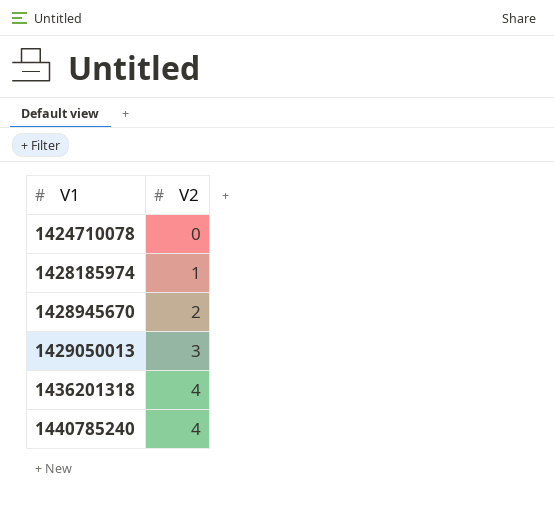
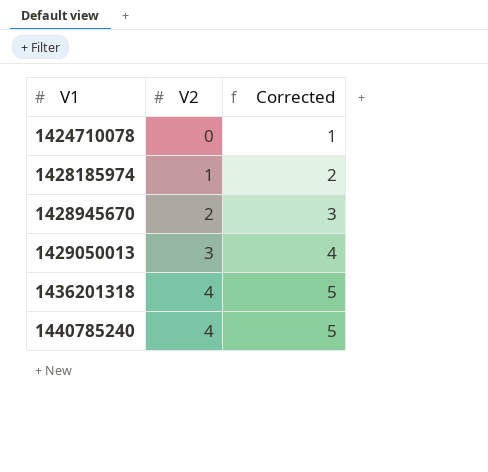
column Corrected | formula: none -> [V2] + 1

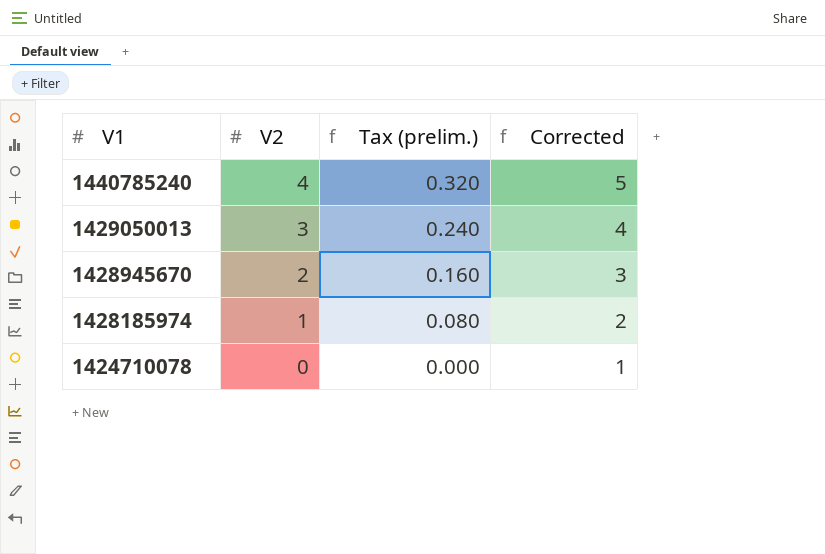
row order: V1 ascending -> V1 descending
column Tax (prelim.) | formula: none -> [V2] * 0.08
row 1436201318: 4 | 5 -> none

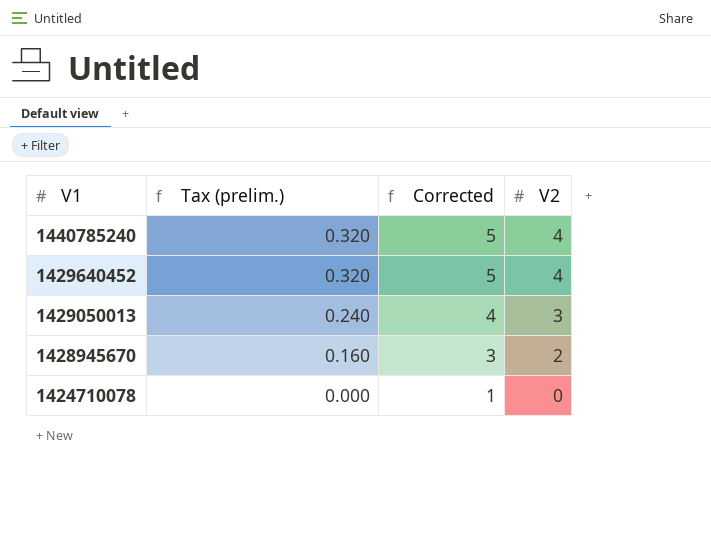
column V2 | position: 2 -> 4
row 1428185974: 1 | 0.080 | 2 -> none
row 1429640452: none -> 0.320 | 5 | 4

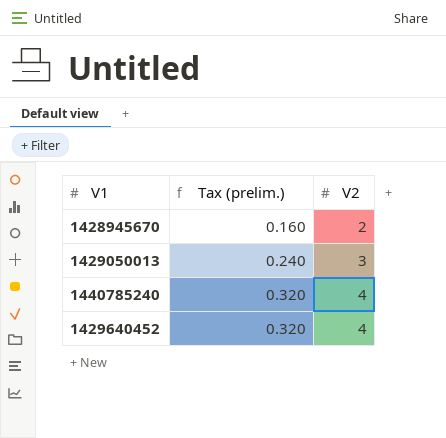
row order: V1 descending -> Tax (prelim.) ascending
column Corrected | formula: [V2] + 1 -> none
row 1424710078: 0.000 | 1 | 0 -> none

